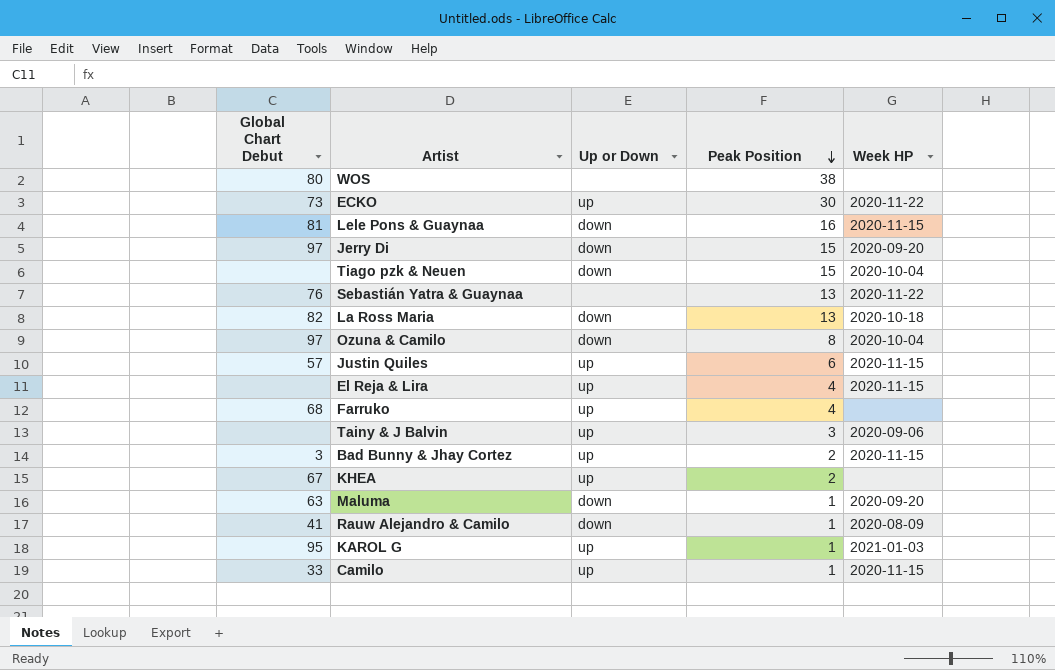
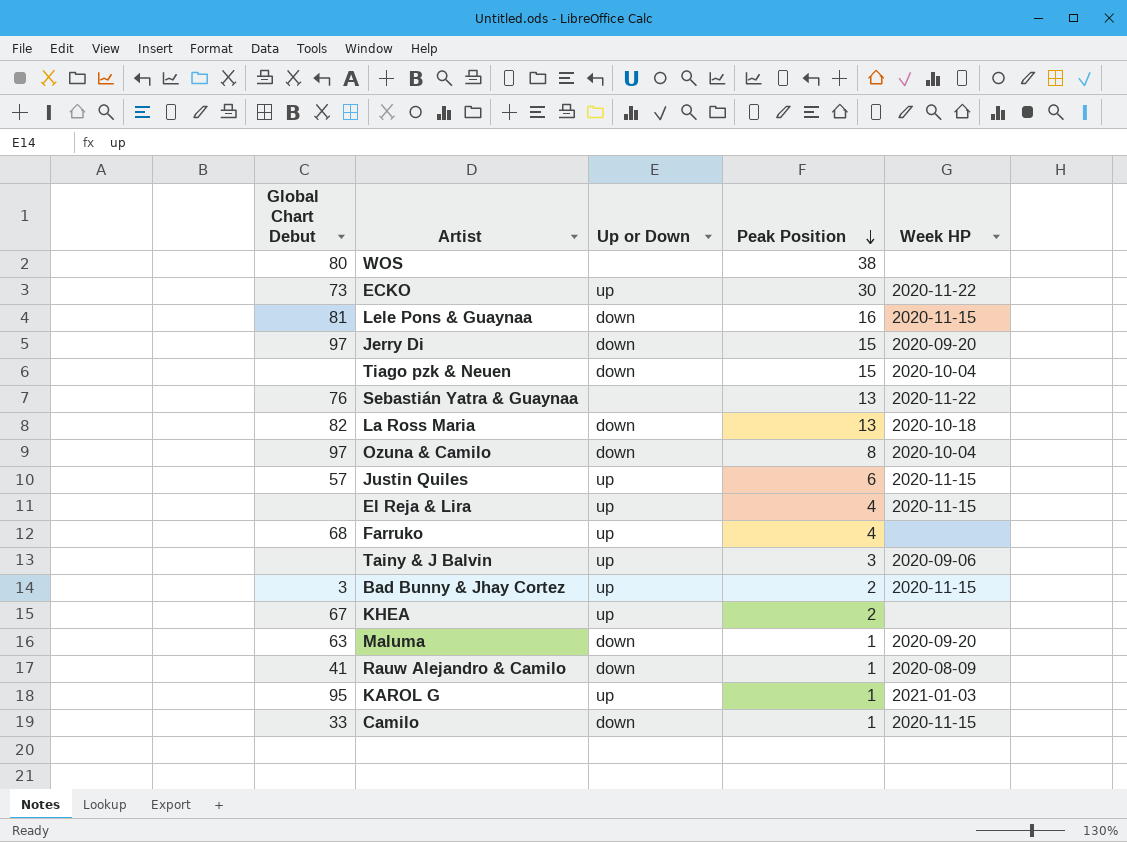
Camilo | Up or Down: up -> down

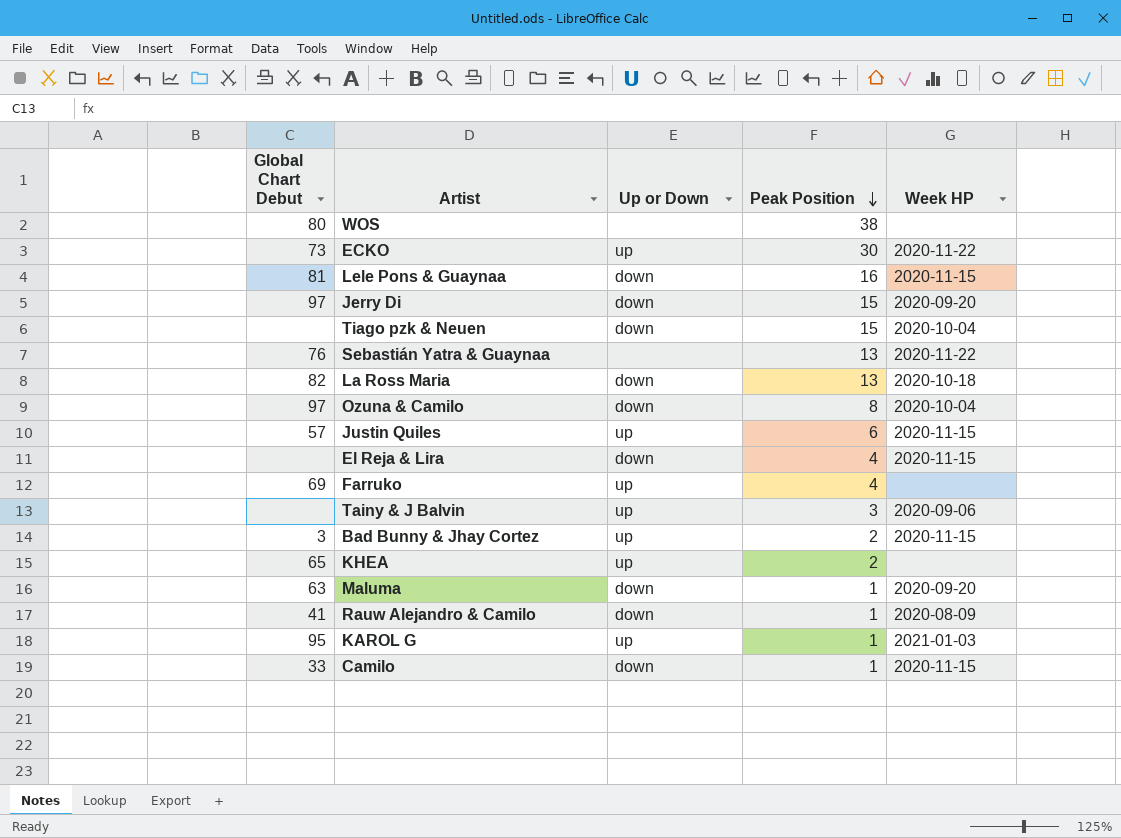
El Reja & Lira | Up or Down: up -> down
Farruko | Global Chart Debut: 68 -> 69
KHEA | Global Chart Debut: 67 -> 65

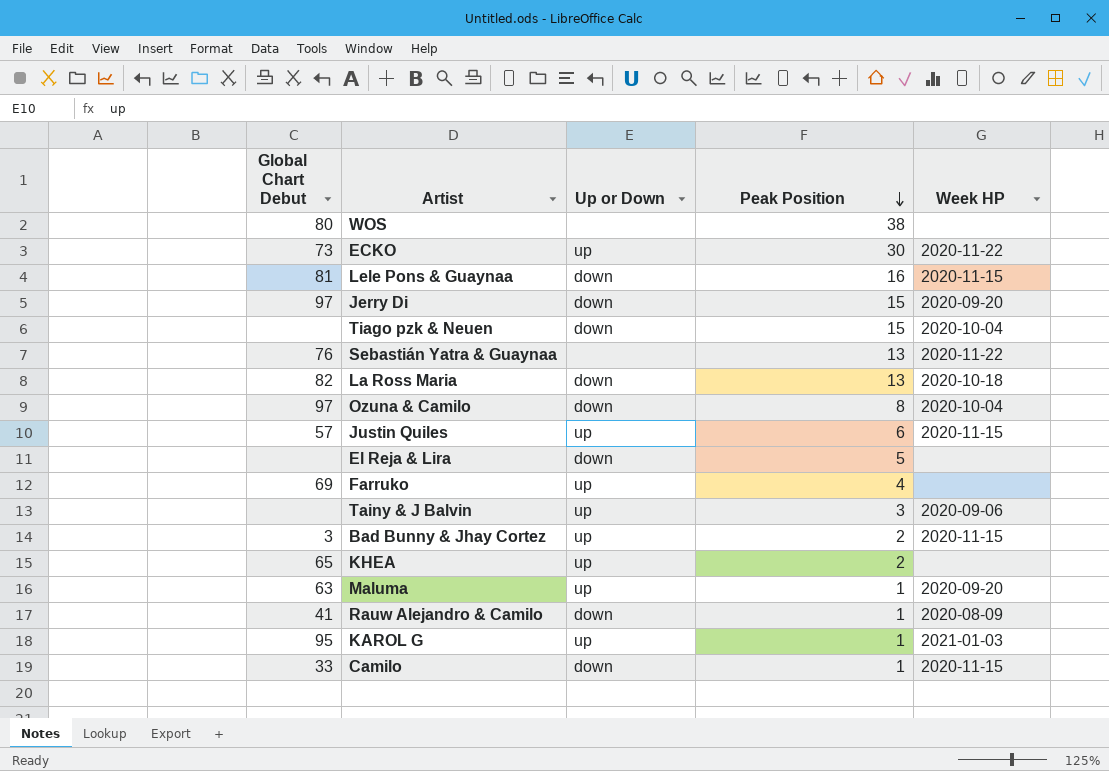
El Reja & Lira | Peak Position: 4 -> 5
El Reja & Lira | Week HP: 2020-11-15 -> none
Maluma | Up or Down: down -> up

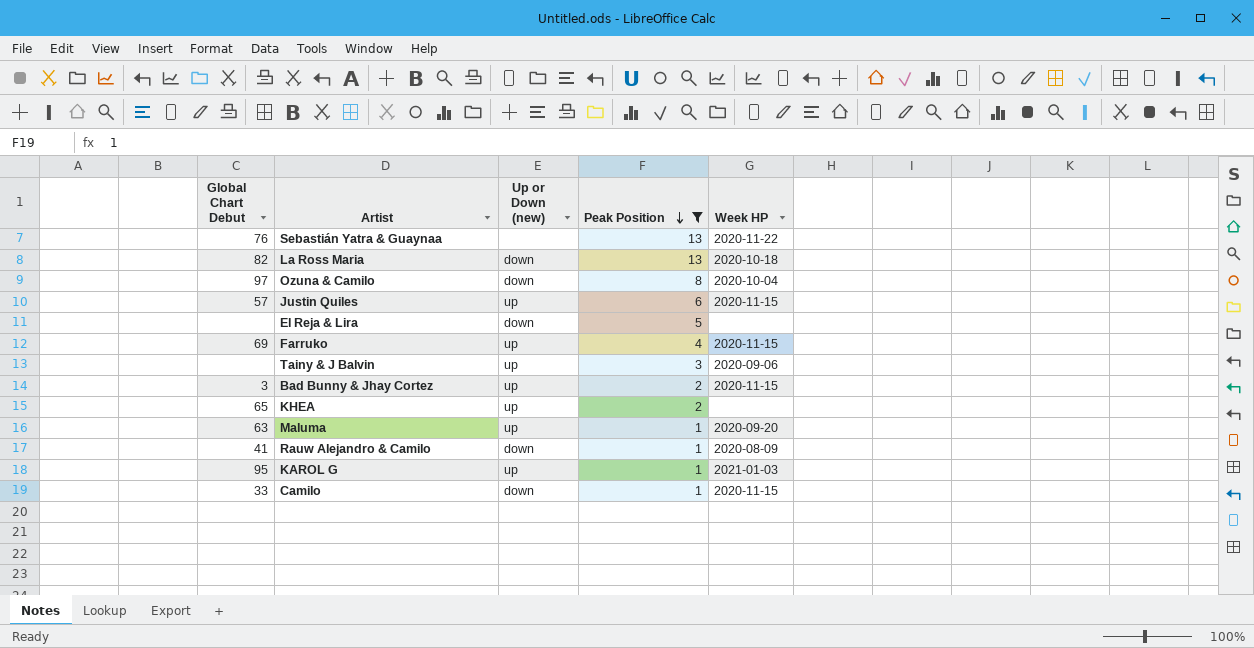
filter: none -> Peak Position <= 13
column name: Up or Down -> Up or Down (new)
Farruko | Week HP: none -> 2020-11-15

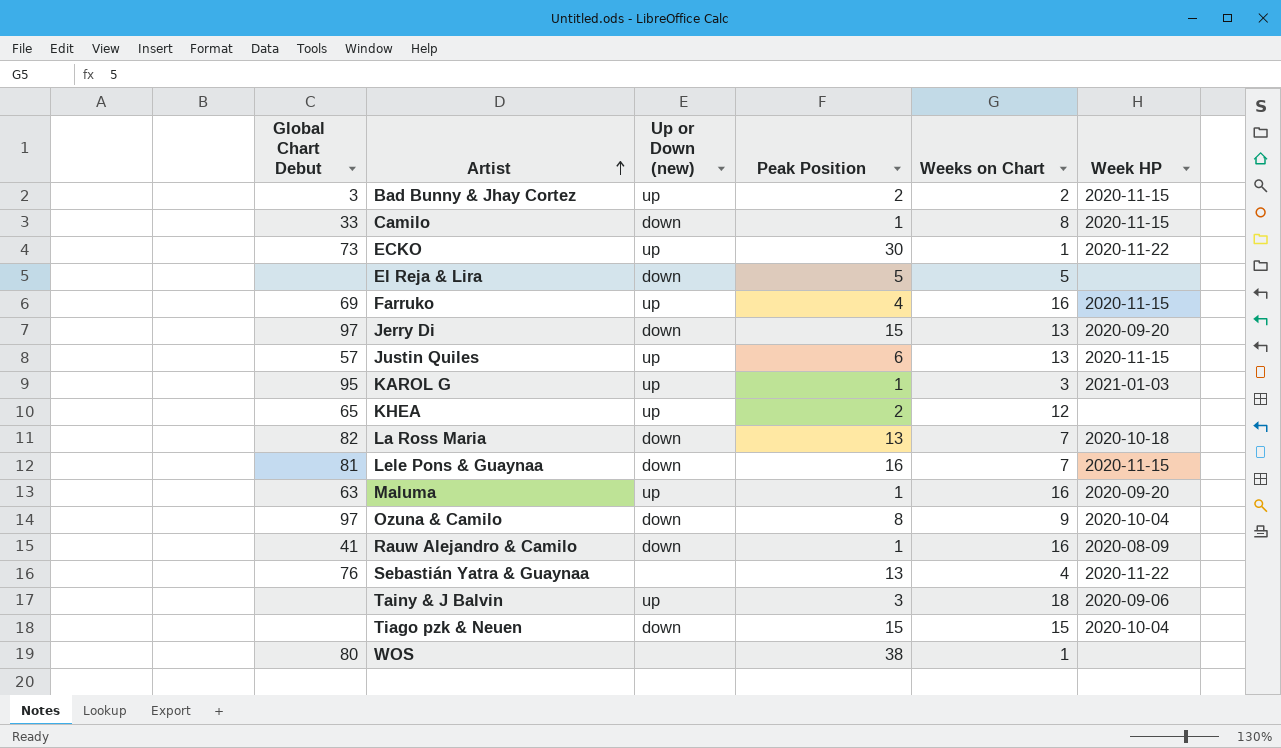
filter: Peak Position <= 13 -> none
row order: Peak Position descending -> Artist ascending
column Weeks on Chart | position: none -> 5

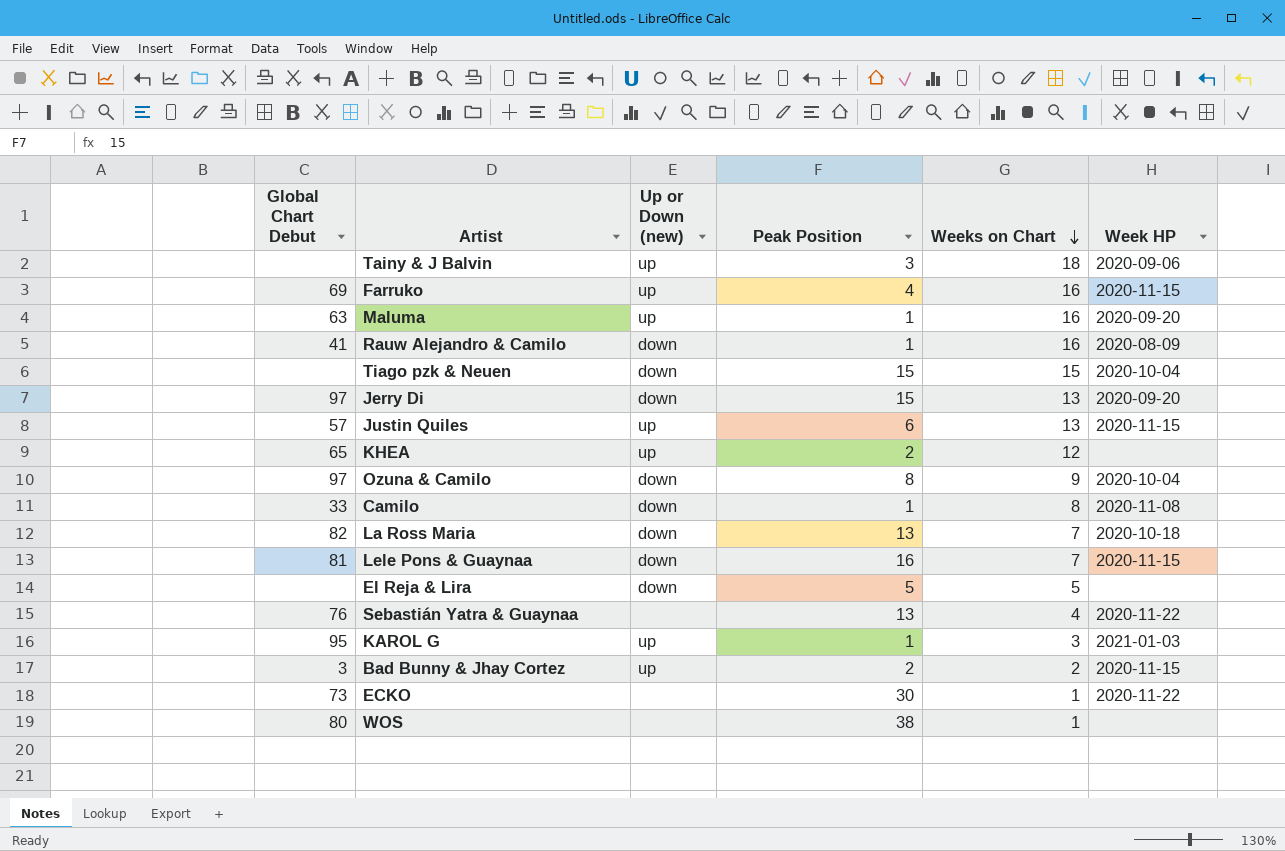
row order: Artist ascending -> Weeks on Chart descending
Camilo | Week HP: 2020-11-15 -> 2020-11-08
ECKO | Up or Down (new): up -> none

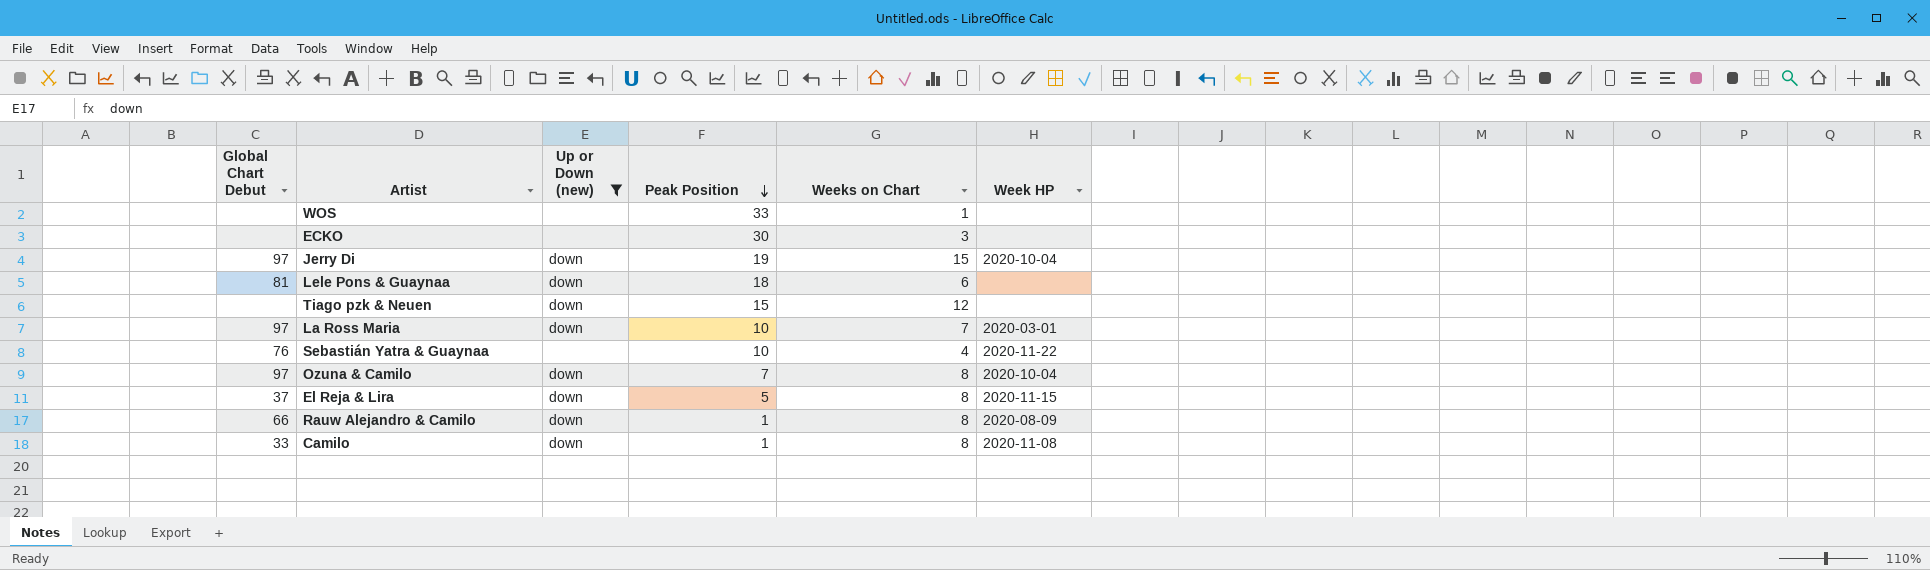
filter: none -> Up or Down (new) != up
row order: Weeks on Chart descending -> Peak Position descending
WOS | Global Chart Debut: 80 -> none
WOS | Peak Position: 38 -> 33
ECKO | Global Chart Debut: 73 -> none
ECKO | Weeks on Chart: 1 -> 3
ECKO | Week HP: 2020-11-22 -> none
Jerry Di | Peak Position: 15 -> 19
Jerry Di | Weeks on Chart: 13 -> 15
Jerry Di | Week HP: 2020-09-20 -> 2020-10-04
Lele Pons & Guaynaa | Peak Position: 16 -> 18
Lele Pons & Guaynaa | Weeks on Chart: 7 -> 6
Lele Pons & Guaynaa | Week HP: 2020-11-15 -> none
Tiago pzk & Neuen | Weeks on Chart: 15 -> 12
Tiago pzk & Neuen | Week HP: 2020-10-04 -> none
La Ross Maria | Global Chart Debut: 82 -> 97
La Ross Maria | Peak Position: 13 -> 10
La Ross Maria | Week HP: 2020-10-18 -> 2020-03-01
Sebastián Yatra & Guaynaa | Peak Position: 13 -> 10
Ozuna & Camilo | Peak Position: 8 -> 7
Ozuna & Camilo | Weeks on Chart: 9 -> 8
El Reja & Lira | Global Chart Debut: none -> 37
El Reja & Lira | Weeks on Chart: 5 -> 8
El Reja & Lira | Week HP: none -> 2020-11-15
Rauw Alejandro & Camilo | Global Chart Debut: 41 -> 66
Rauw Alejandro & Camilo | Weeks on Chart: 16 -> 8

